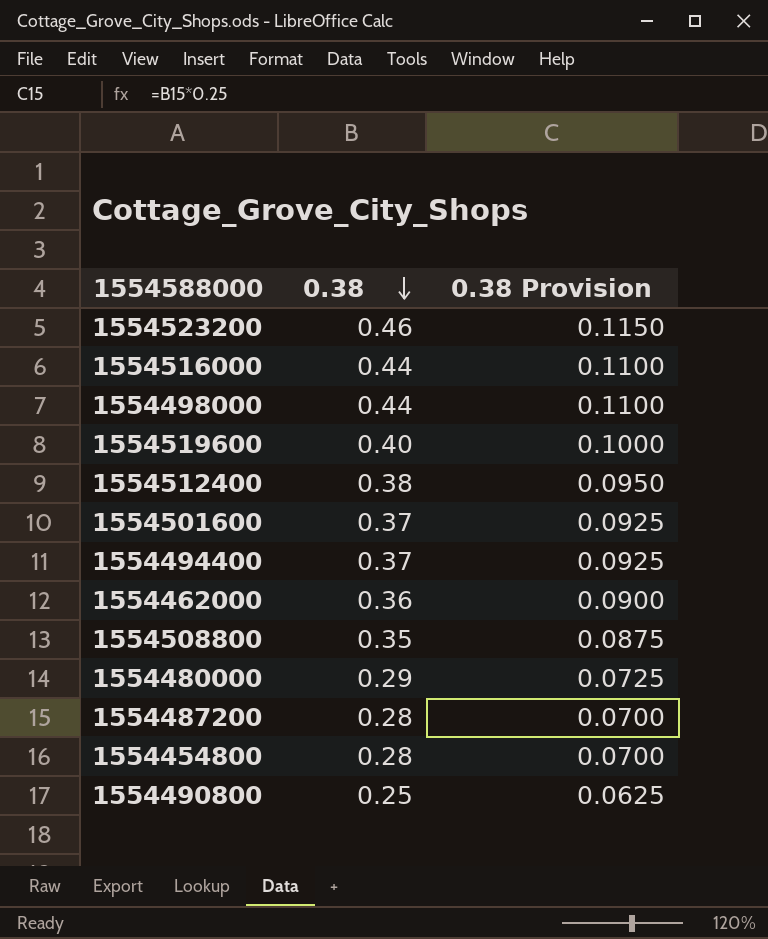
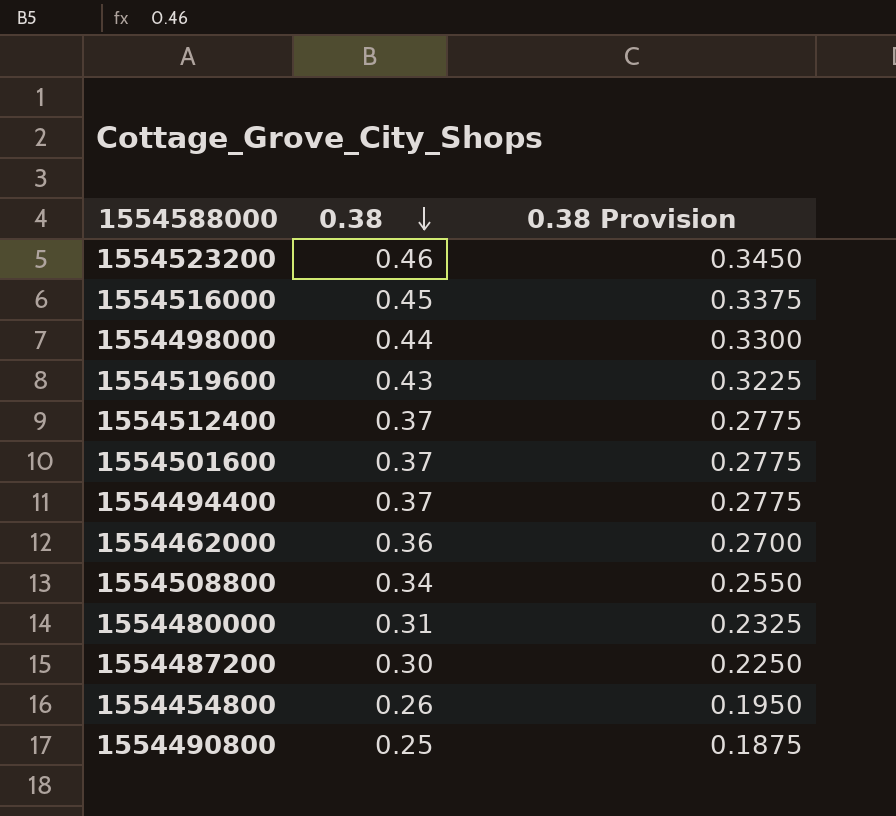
column 0.38 Provision | formula: [0.38] * 0.25 -> [0.38] * 0.75
1554516000 | 0.38: 0.44 -> 0.45
1554519600 | 0.38: 0.40 -> 0.43
1554512400 | 0.38: 0.38 -> 0.37
1554508800 | 0.38: 0.35 -> 0.34
1554480000 | 0.38: 0.29 -> 0.31
1554487200 | 0.38: 0.28 -> 0.30
1554454800 | 0.38: 0.28 -> 0.26

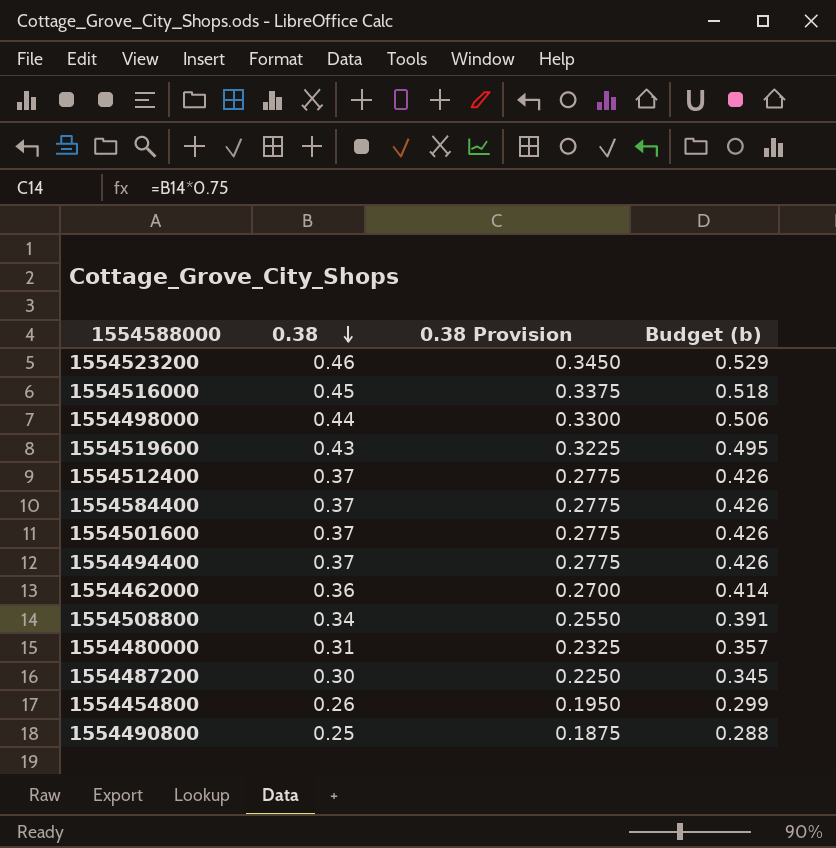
column Budget (b) | formula: none -> [0.38] * 1.15
row 1554584400: none -> 0.37 | 0.2775 | 0.426

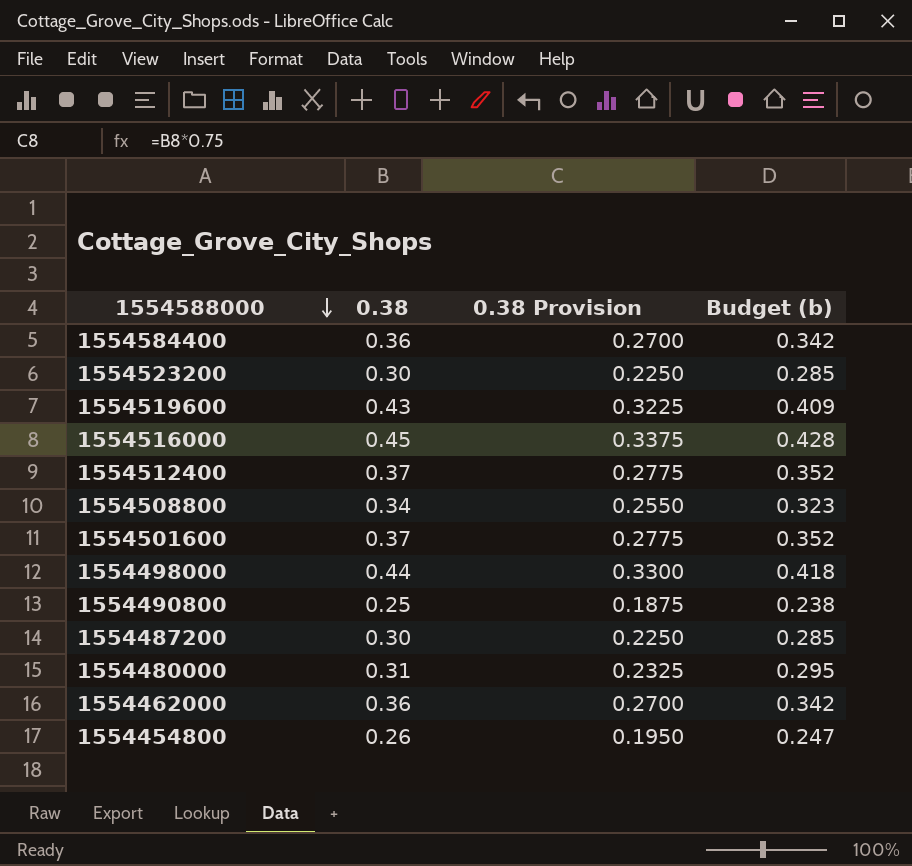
row order: 0.38 descending -> 1554588000 descending
column Budget (b) | formula: [0.38] * 1.15 -> [0.38] * 0.95
row 1554494400: 0.37 | 0.2775 | 0.426 -> none
1554584400 | 0.38: 0.37 -> 0.36
1554584400 | 0.38 Provision: 0.2775 -> 0.2700
1554523200 | 0.38: 0.46 -> 0.30
1554523200 | 0.38 Provision: 0.3450 -> 0.2250

